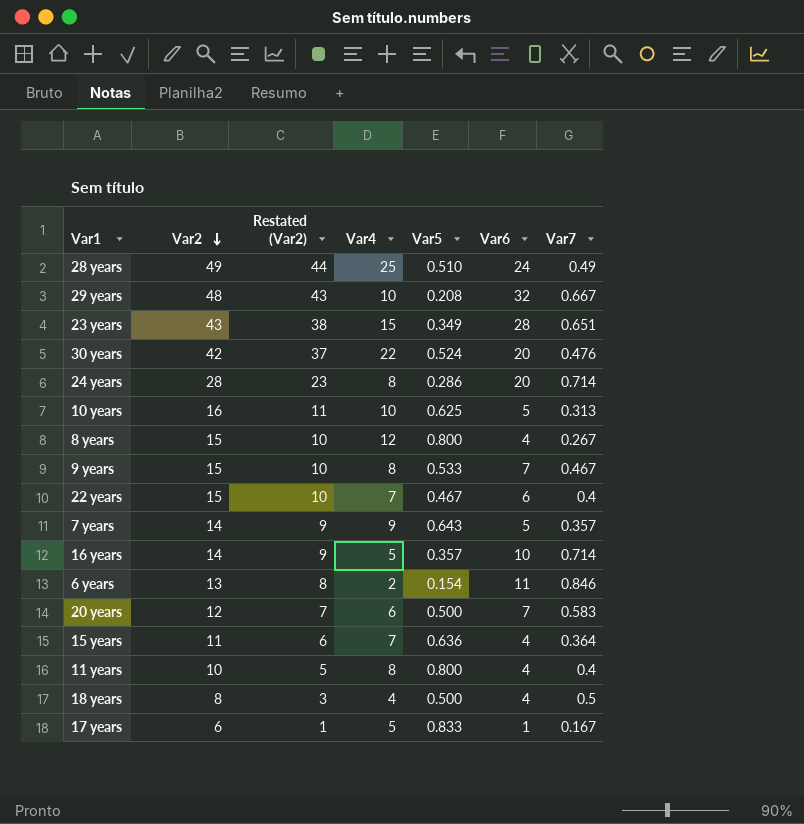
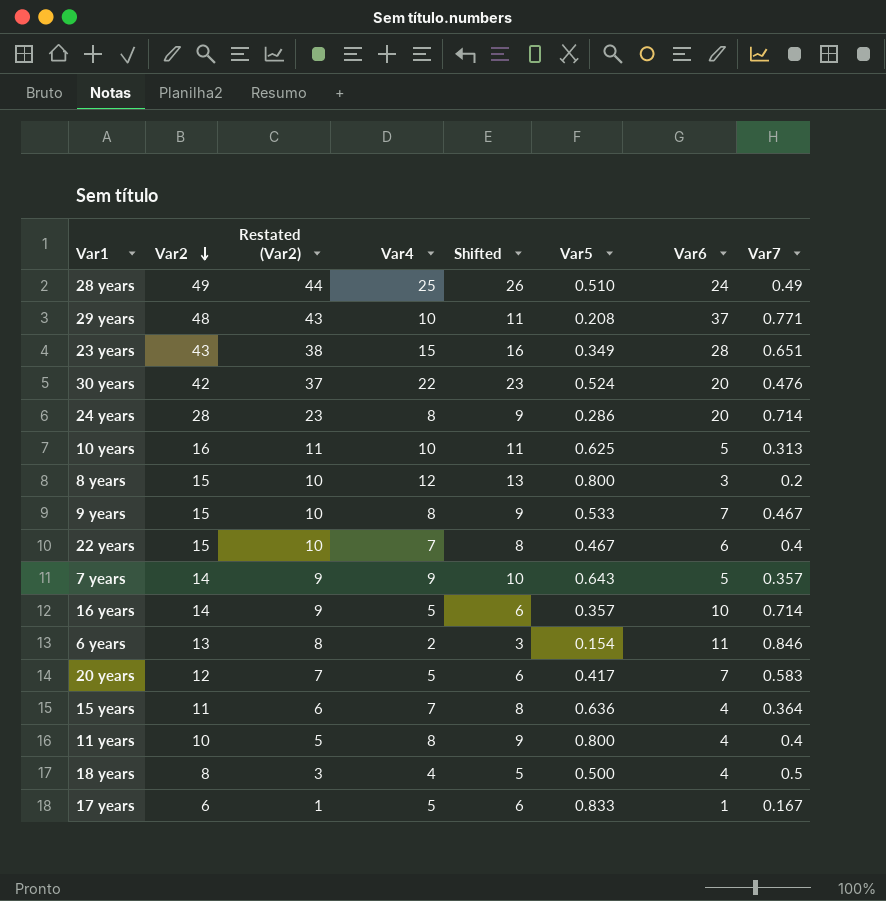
column Shifted | formula: none -> [Var4] + 1
29 years | Var6: 32 -> 37
29 years | Var7: 0.667 -> 0.771
8 years | Var6: 4 -> 3
8 years | Var7: 0.267 -> 0.2
20 years | Var4: 6 -> 5
20 years | Var5: 0.500 -> 0.417

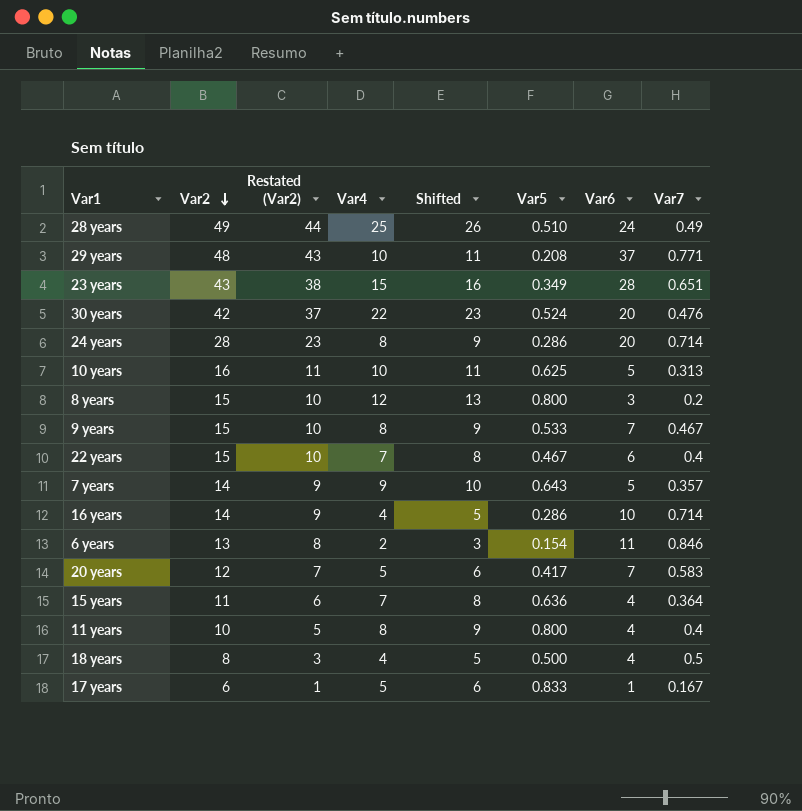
16 years | Var4: 5 -> 4
16 years | Shifted: 6 -> 5
16 years | Var5: 0.357 -> 0.286

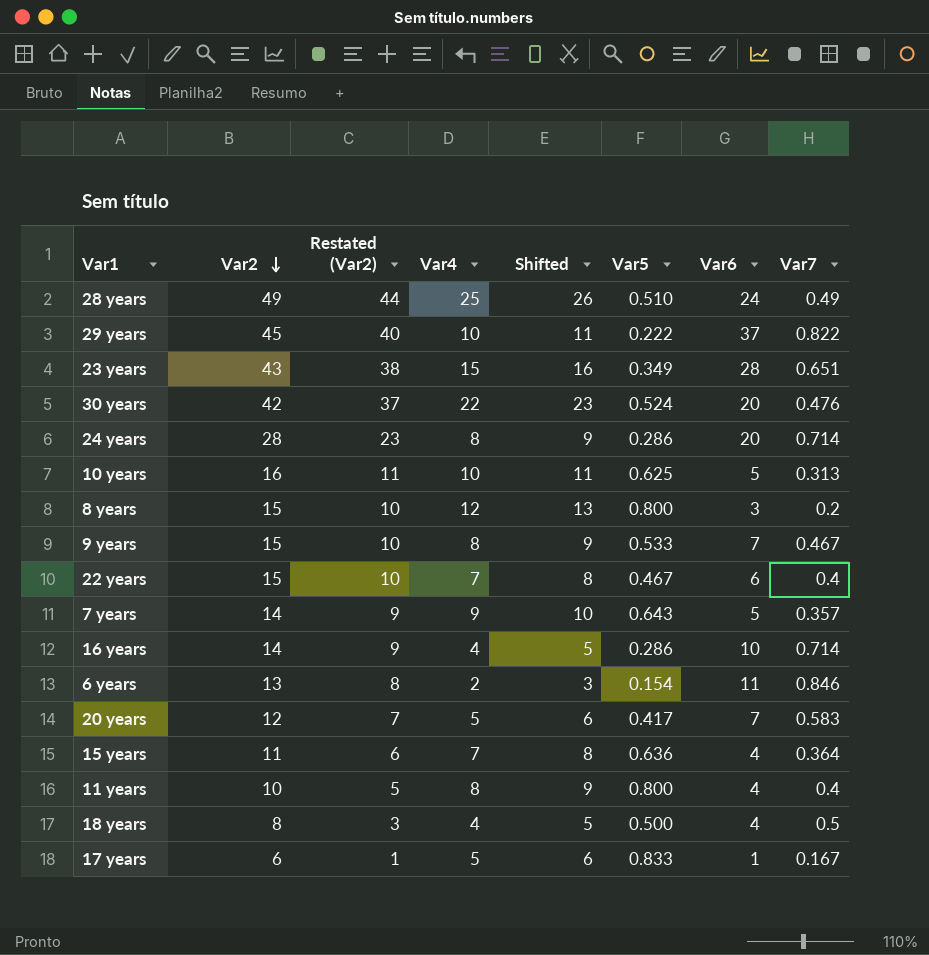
29 years | Var2: 48 -> 45
29 years | Restated (Var2): 43 -> 40
29 years | Var5: 0.208 -> 0.222
29 years | Var7: 0.771 -> 0.822

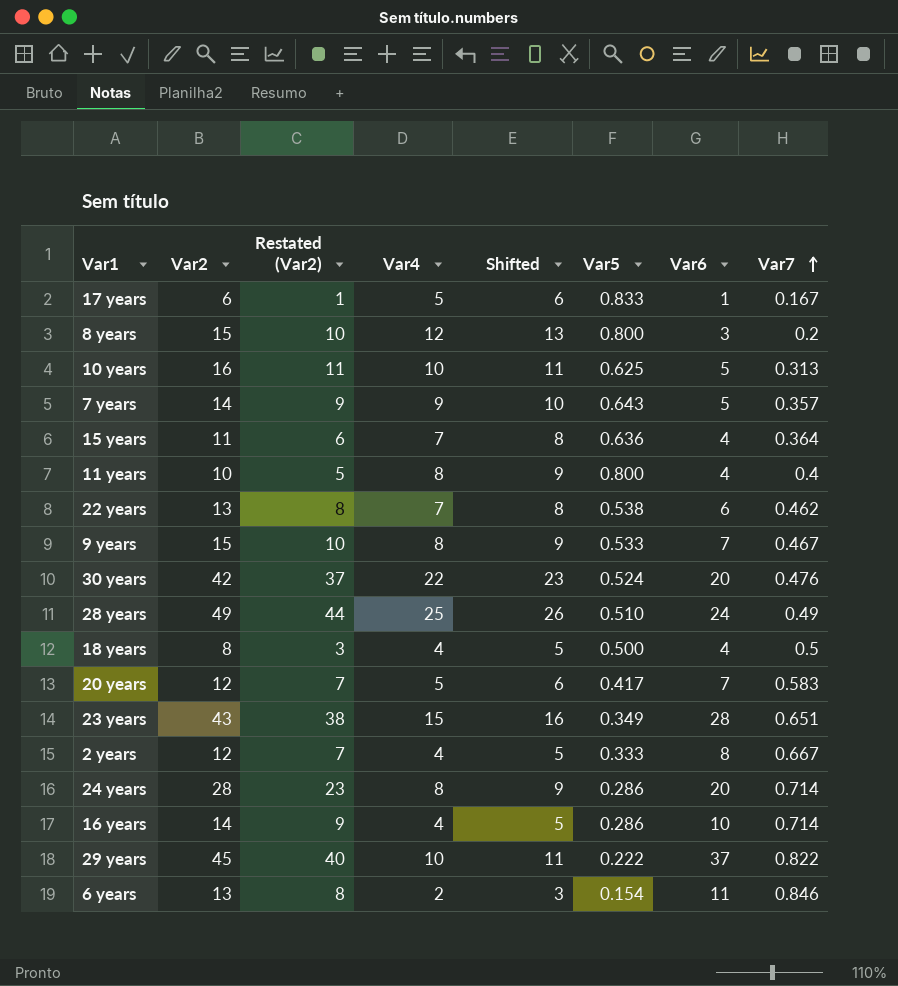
row order: Var2 descending -> Var7 ascending
22 years | Var2: 15 -> 13
22 years | Restated (Var2): 10 -> 8
22 years | Var5: 0.467 -> 0.538
22 years | Var7: 0.4 -> 0.462
row 2 years: none -> 12 | 7 | 4 | 5 | 0.333 | 8 | 0.667

